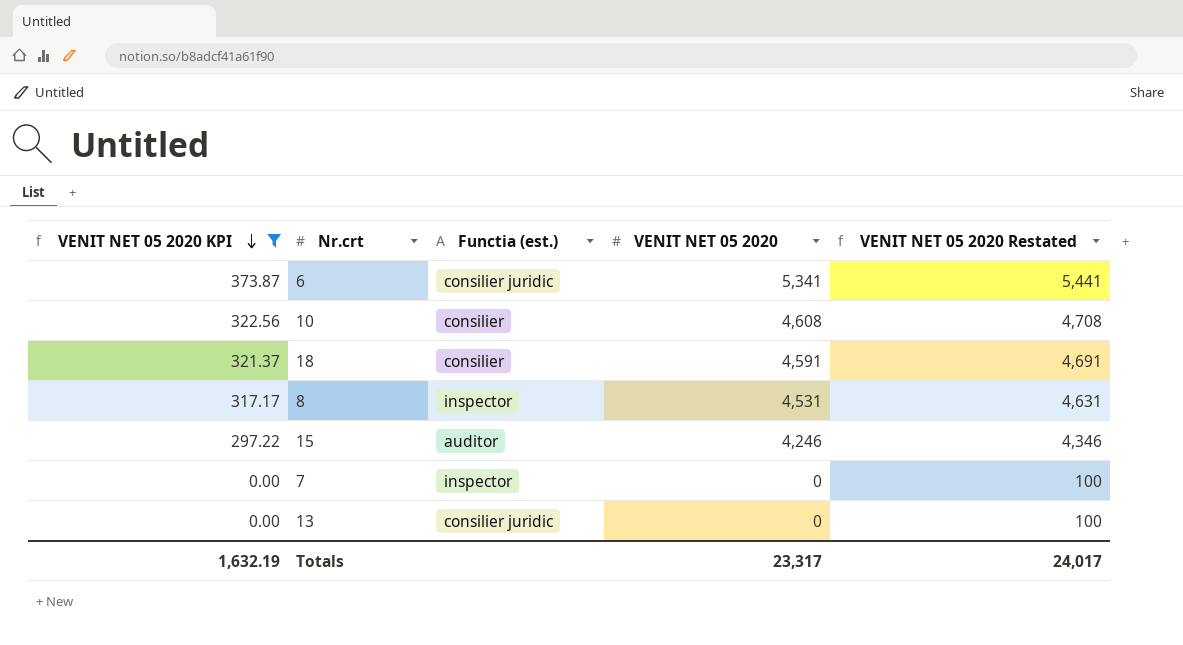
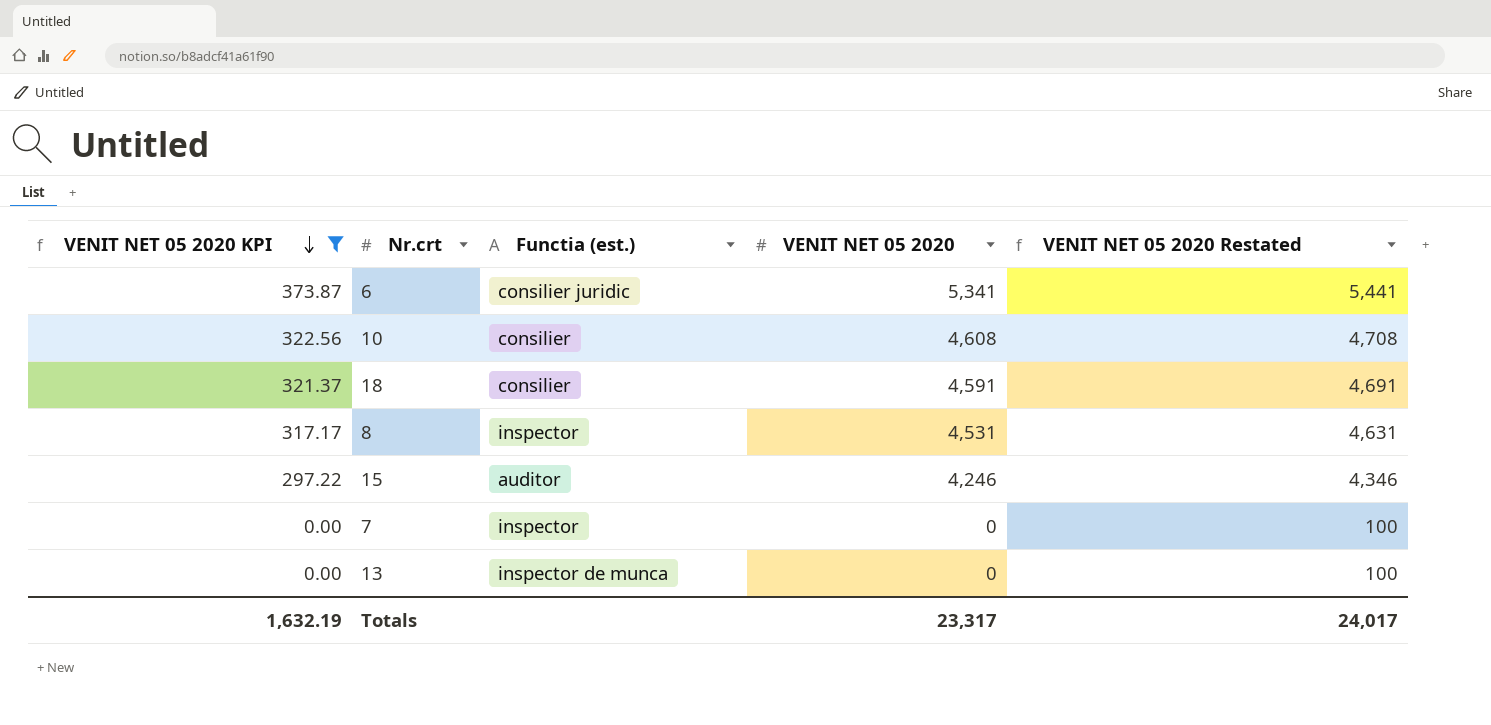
13 | Functia (est.): consilier juridic -> inspector de munca

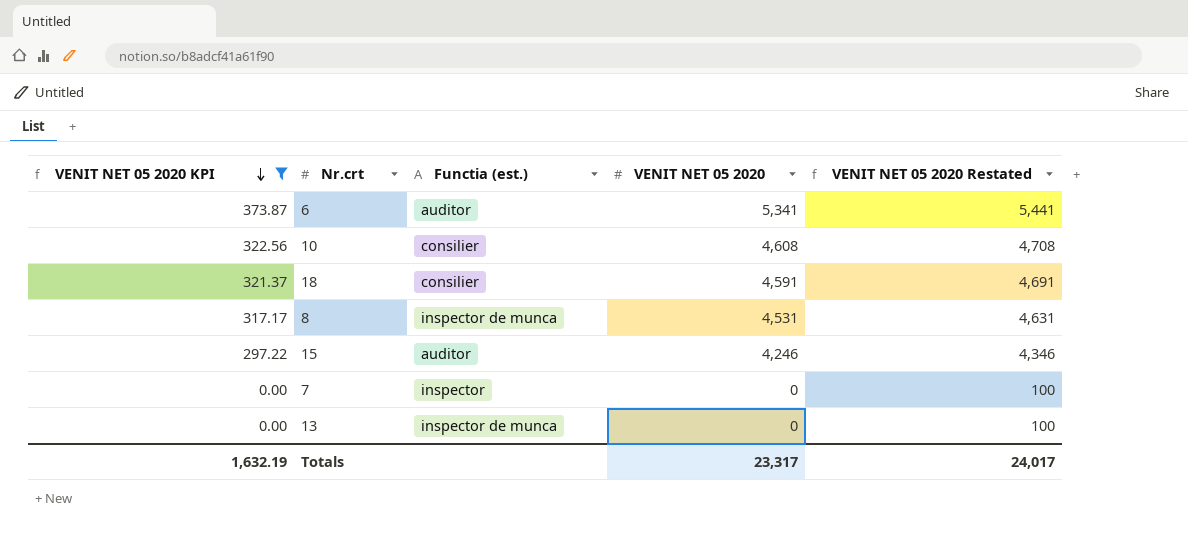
6 | Functia (est.): consilier juridic -> auditor
8 | Functia (est.): inspector -> inspector de munca

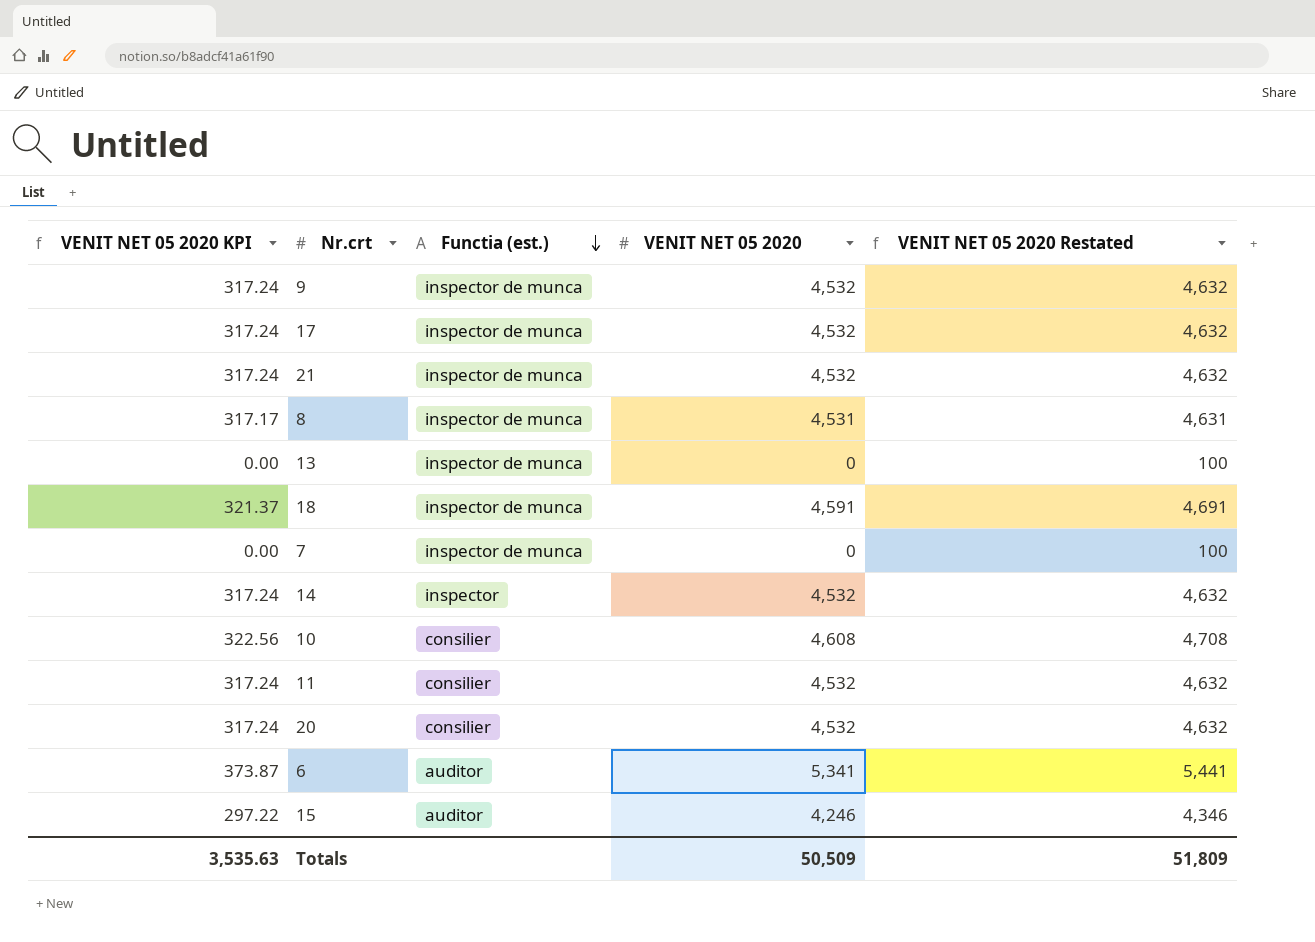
filter: VENIT NET 05 2020 KPI != 317.24 -> none
row order: VENIT NET 05 2020 KPI descending -> Functia (est.) descending
18 | Functia (est.): consilier -> inspector de munca
7 | Functia (est.): inspector -> inspector de munca
Totals | VENIT NET 05 2020 KPI: 1,632.19 -> 3,535.63
Totals | VENIT NET 05 2020: 23,317 -> 50,509
Totals | VENIT NET 05 2020 Restated: 24,017 -> 51,809

